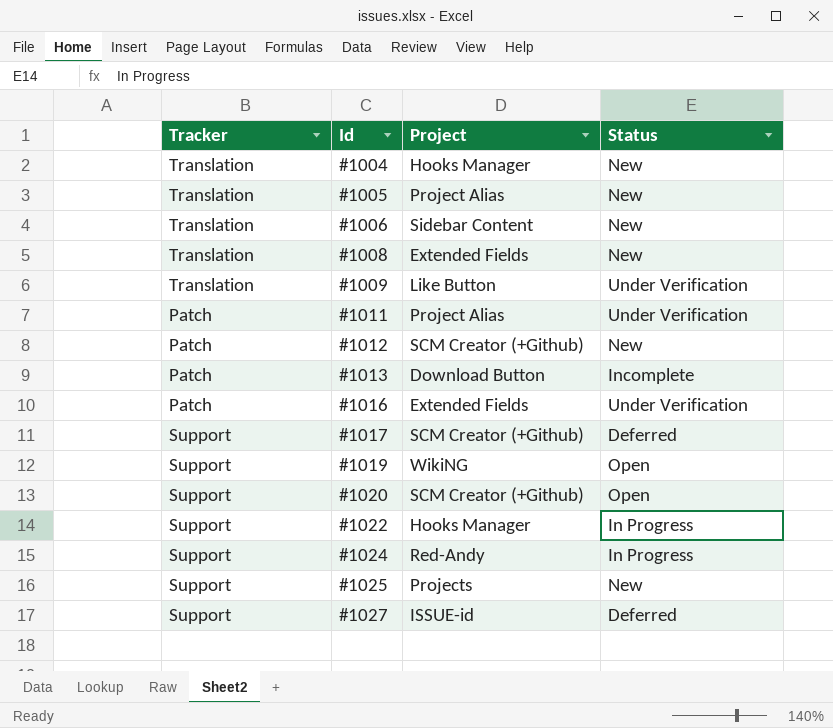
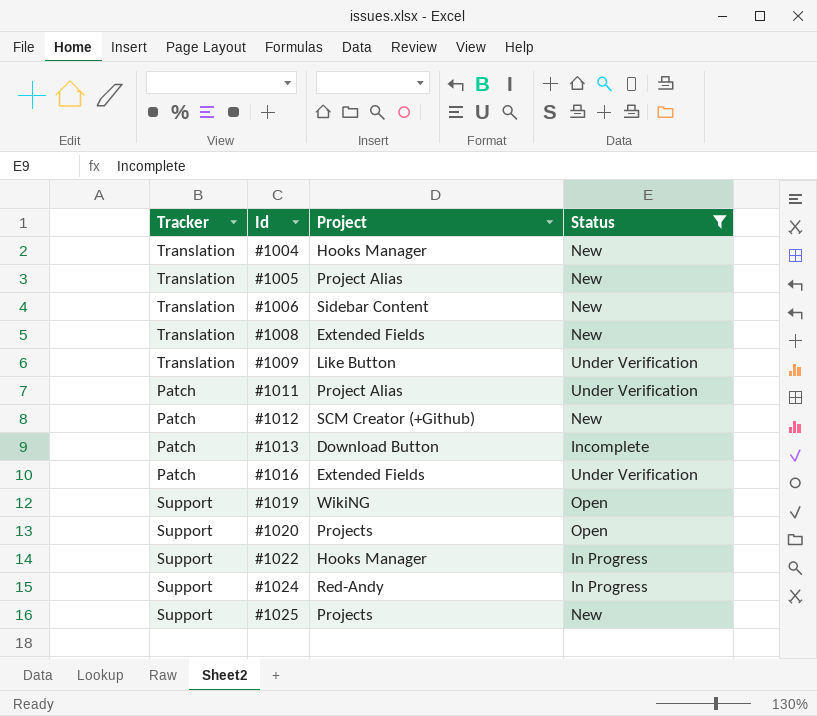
filter: none -> Status != Deferred
#1020 | Project: SCM Creator (+Github) -> Projects

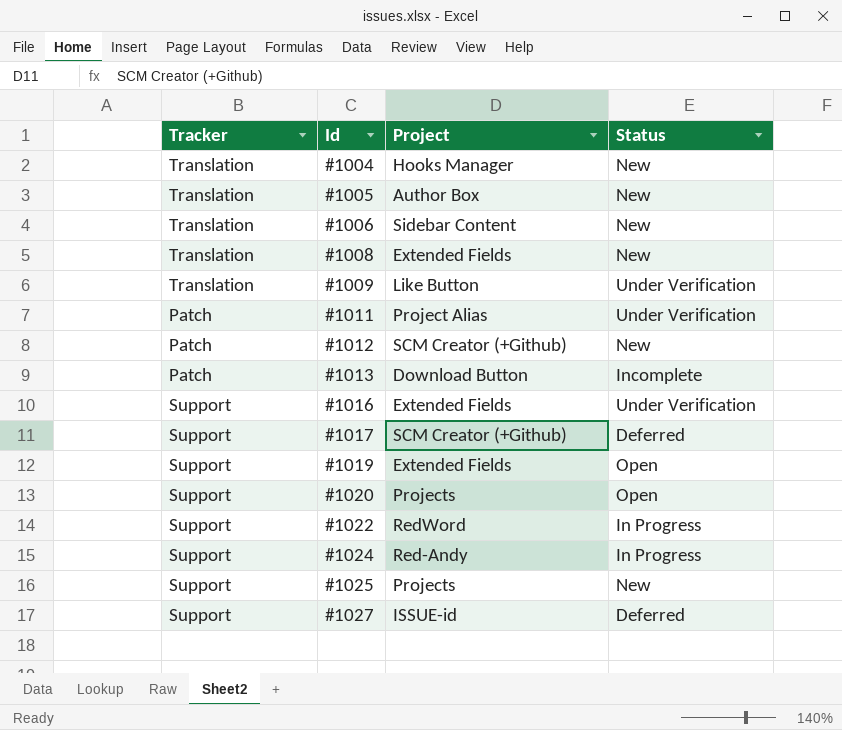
filter: Status != Deferred -> none
#1005 | Project: Project Alias -> Author Box
#1016 | Tracker: Patch -> Support
#1019 | Project: WikiNG -> Extended Fields
#1022 | Project: Hooks Manager -> RedWord

